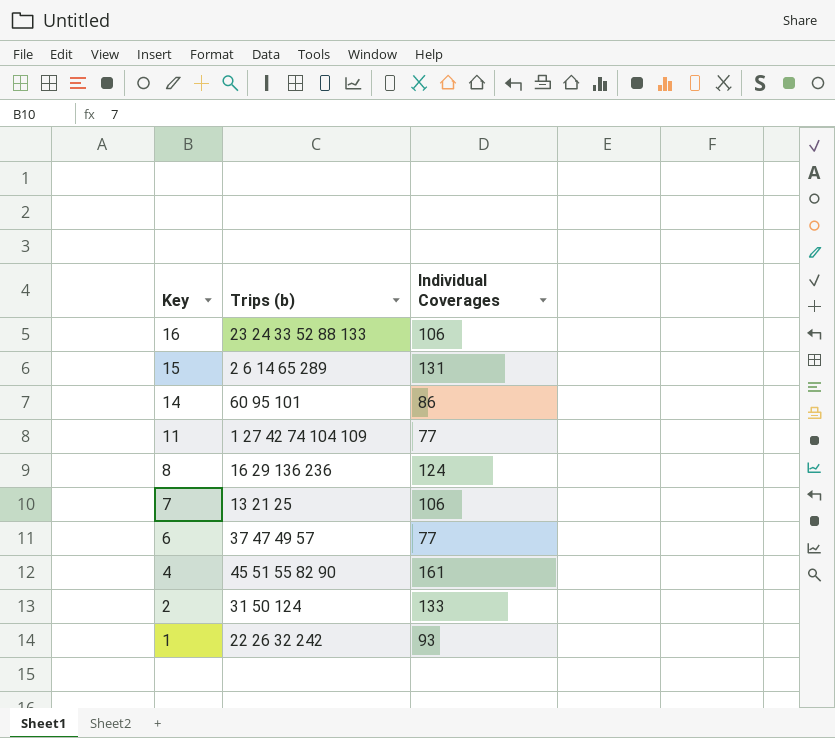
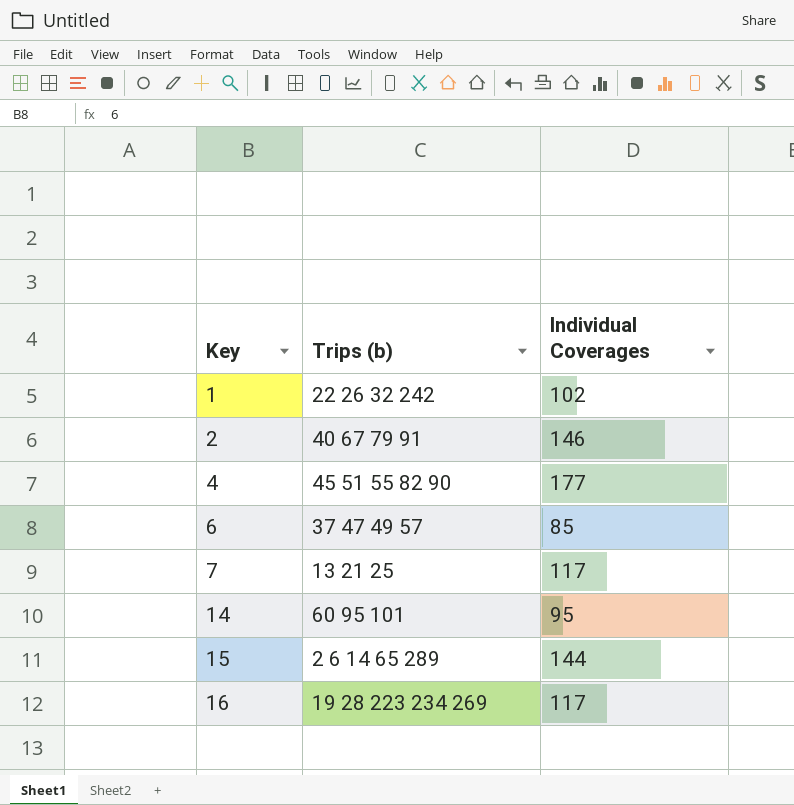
row order: Key descending -> Key ascending
row 11: 1 27 42 74 104 109 | 77 -> none
row 8: 16 29 136 236 | 124 -> none
1 | Individual Coverages: 93 -> 102
2 | Trips (b): 31 50 124 -> 40 67 79 91
2 | Individual Coverages: 133 -> 146
4 | Individual Coverages: 161 -> 177
6 | Individual Coverages: 77 -> 85
7 | Individual Coverages: 106 -> 117
14 | Individual Coverages: 86 -> 95
15 | Individual Coverages: 131 -> 144
16 | Trips (b): 23 24 33 52 88 133 -> 19 28 223 234 269
16 | Individual Coverages: 106 -> 117

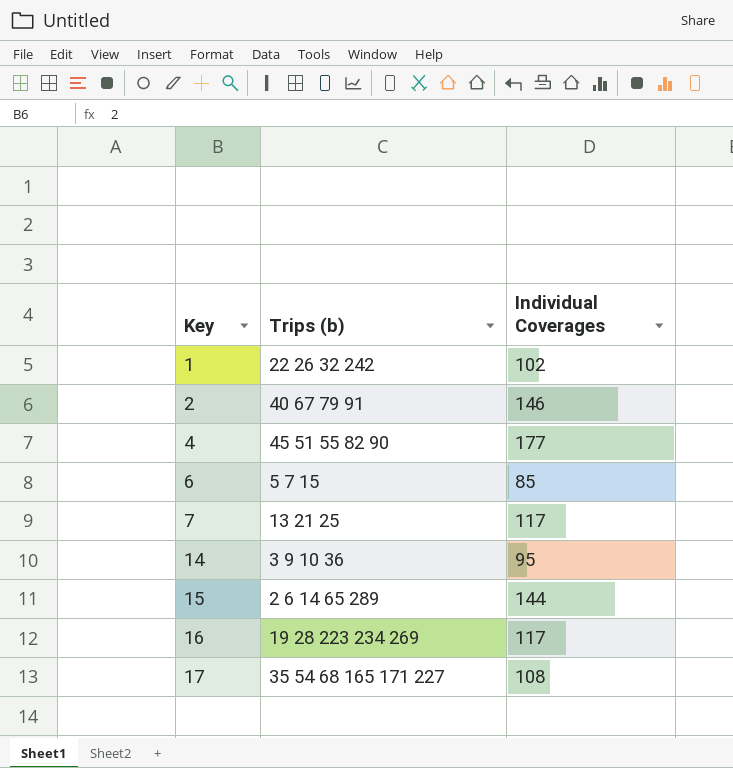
6 | Trips (b): 37 47 49 57 -> 5 7 15
14 | Trips (b): 60 95 101 -> 3 9 10 36
row 17: none -> 35 54 68 165 171 227 | 108

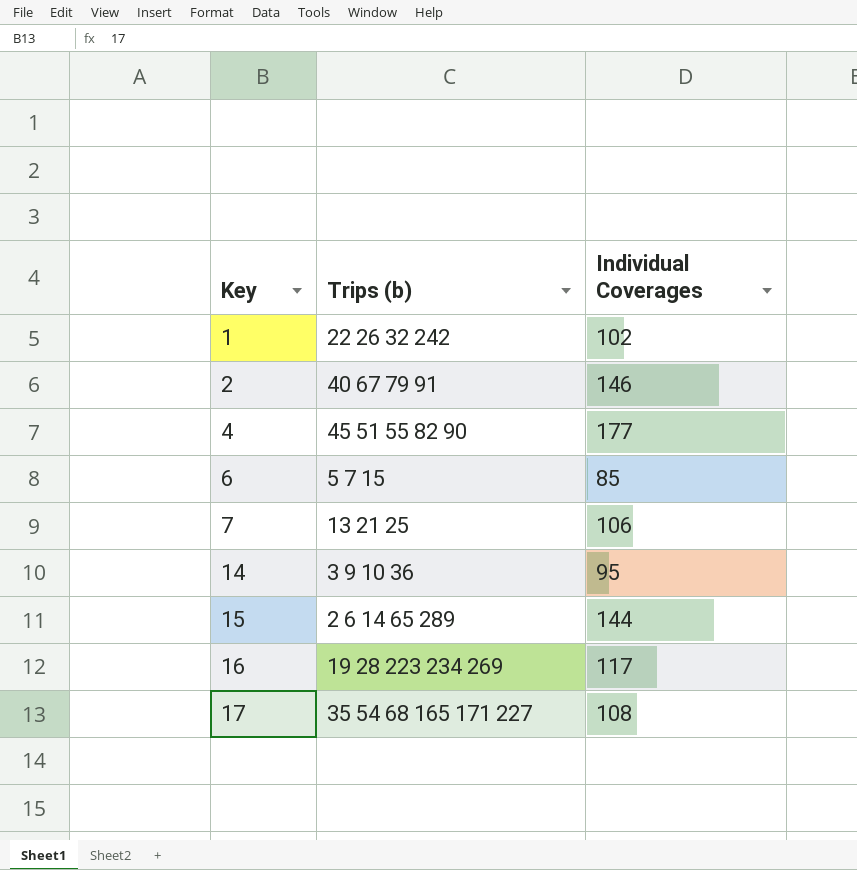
7 | Individual Coverages: 117 -> 106

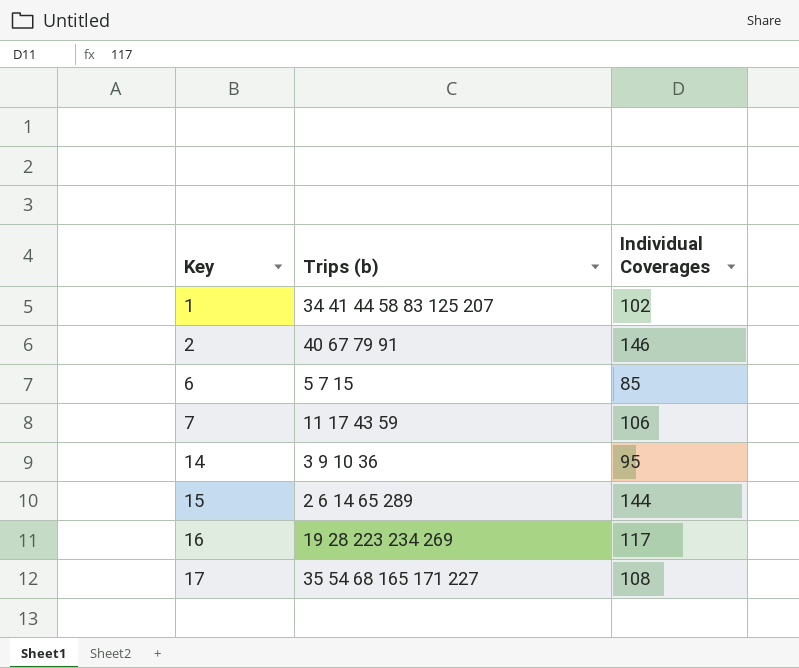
row 4: 45 51 55 82 90 | 177 -> none
1 | Trips (b): 22 26 32 242 -> 34 41 44 58 83 125 207
7 | Trips (b): 13 21 25 -> 11 17 43 59

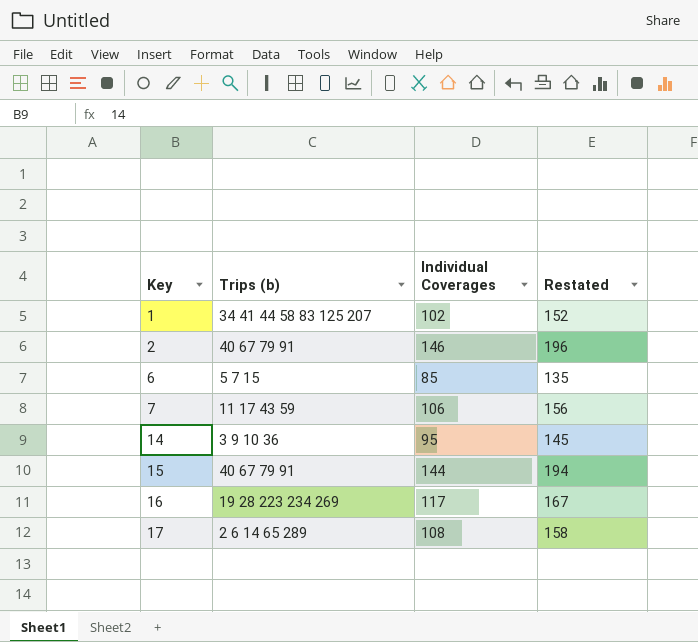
column Restated | formula: none -> [Individual Coverages] + 50
15 | Trips (b): 2 6 14 65 289 -> 40 67 79 91
17 | Trips (b): 35 54 68 165 171 227 -> 2 6 14 65 289

